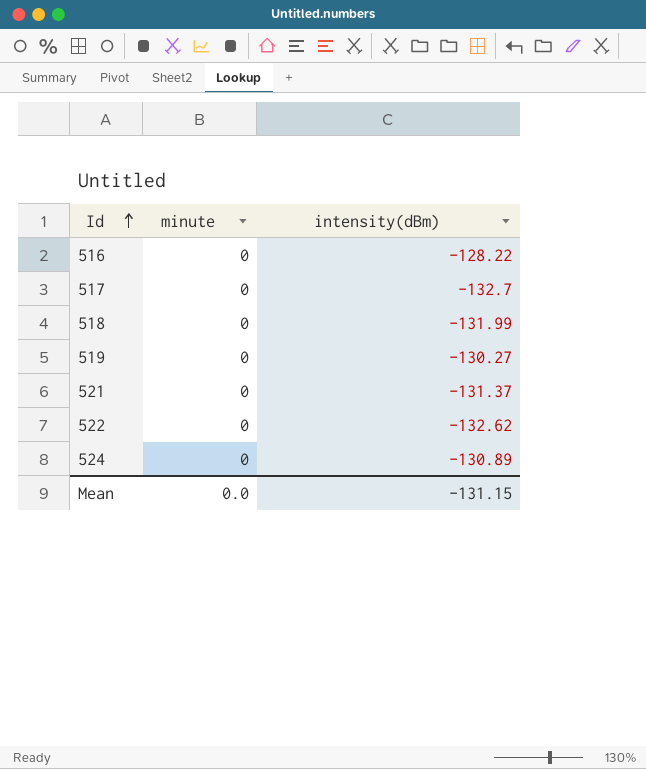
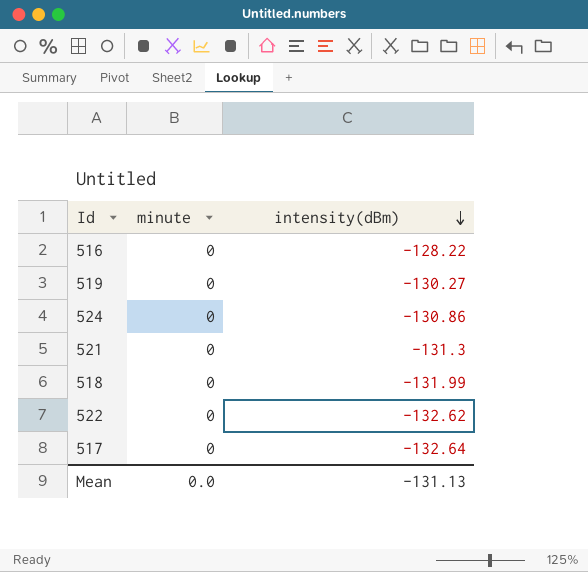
row order: Id ascending -> intensity(dBm) descending
524 | intensity(dBm): -130.89 -> -130.86
521 | intensity(dBm): -131.37 -> -131.3
517 | intensity(dBm): -132.7 -> -132.64
Mean | intensity(dBm): -131.15 -> -131.13

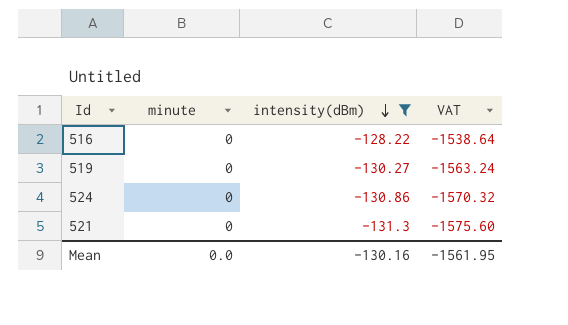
filter: none -> intensity(dBm) >= -131.3
column VAT | formula: none -> [intensity(dBm)] * 12
Mean | intensity(dBm): -131.13 -> -130.16

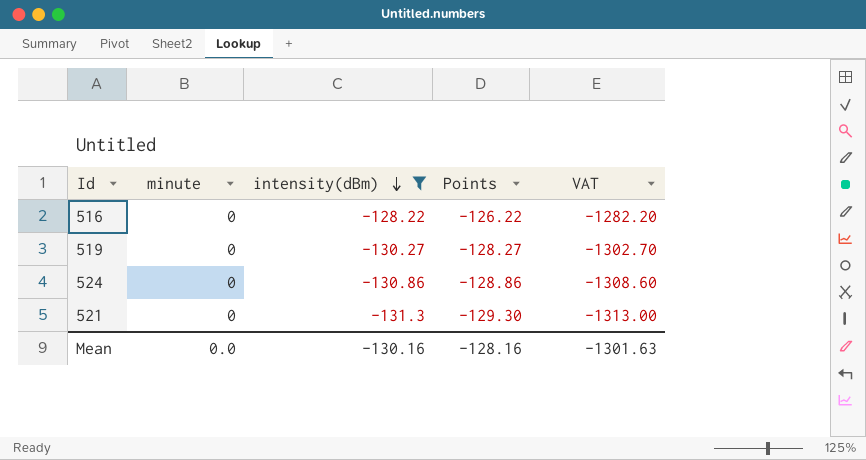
column Points | formula: none -> [intensity(dBm)] + 2
column VAT | formula: [intensity(dBm)] * 12 -> [intensity(dBm)] * 10
Mean | VAT: -1561.95 -> -1301.63

